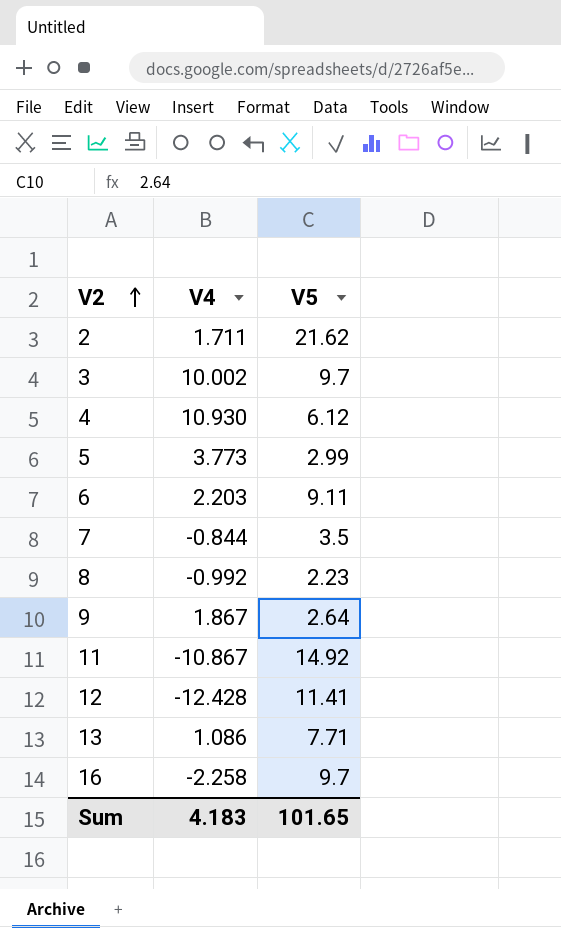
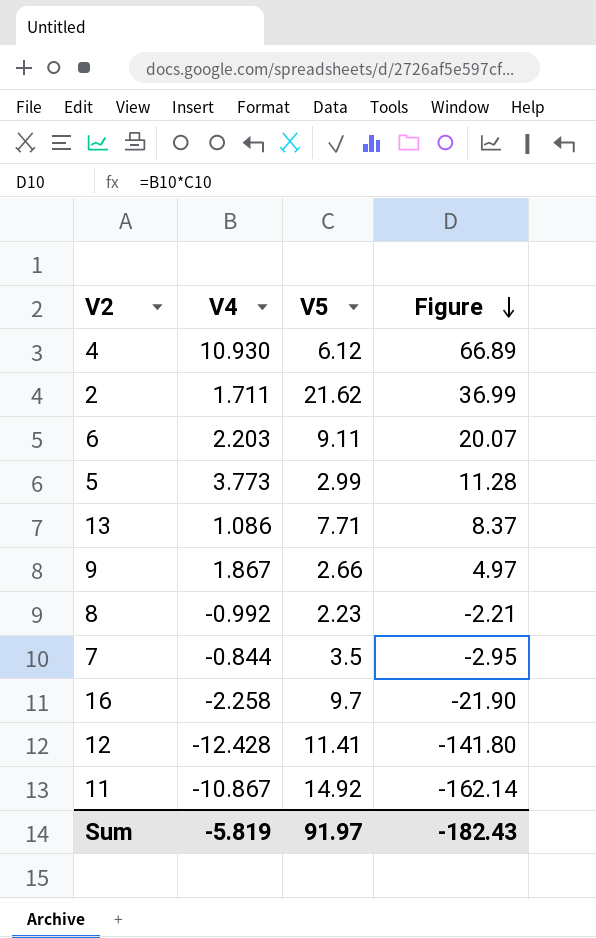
row order: V2 ascending -> Figure descending
column Figure | formula: none -> [V4] * [V5]
row 3: 10.002 | 9.7 -> none
9 | V5: 2.64 -> 2.66
Sum | V4: 4.183 -> -5.819
Sum | V5: 101.65 -> 91.97

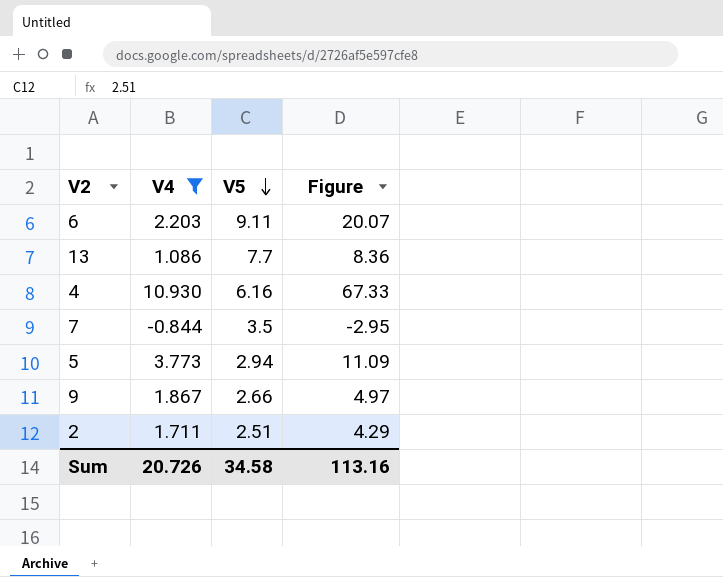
filter: none -> V4 >= -0.844
row order: Figure descending -> V5 descending
13 | V5: 7.71 -> 7.7
13 | Figure: 8.37 -> 8.36
4 | V5: 6.12 -> 6.16
4 | Figure: 66.89 -> 67.33
5 | V5: 2.99 -> 2.94
5 | Figure: 11.28 -> 11.09
2 | V5: 21.62 -> 2.51
2 | Figure: 36.99 -> 4.29
Sum | V4: -5.819 -> 20.726
Sum | V5: 91.97 -> 34.58
Sum | Figure: -182.43 -> 113.16

